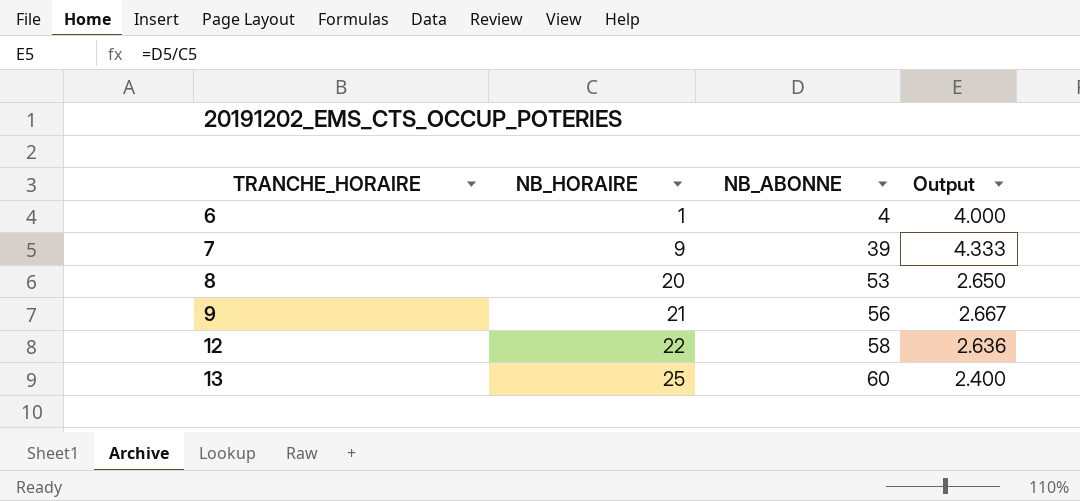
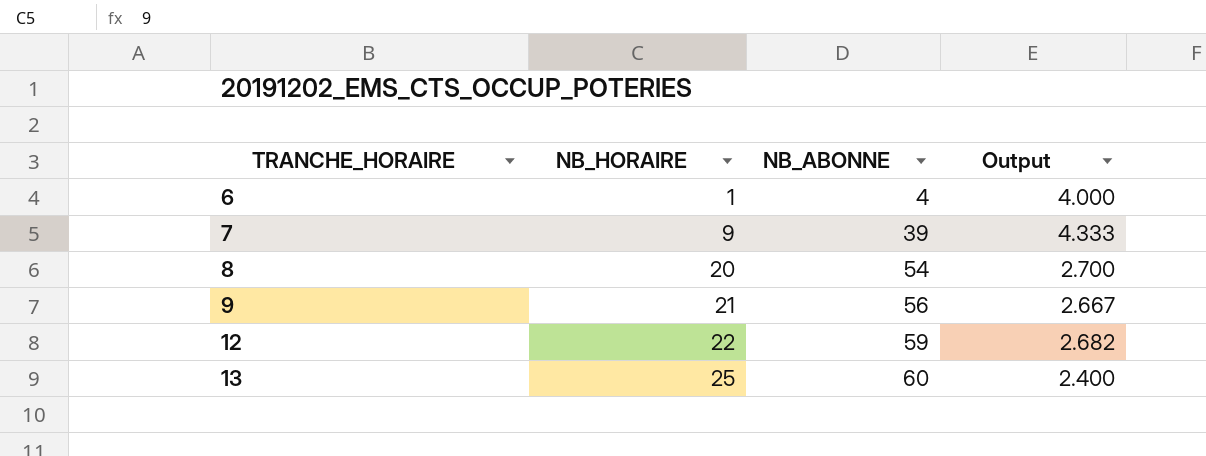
8 | NB_ABONNE: 53 -> 54
8 | Output: 2.650 -> 2.700
12 | NB_ABONNE: 58 -> 59
12 | Output: 2.636 -> 2.682

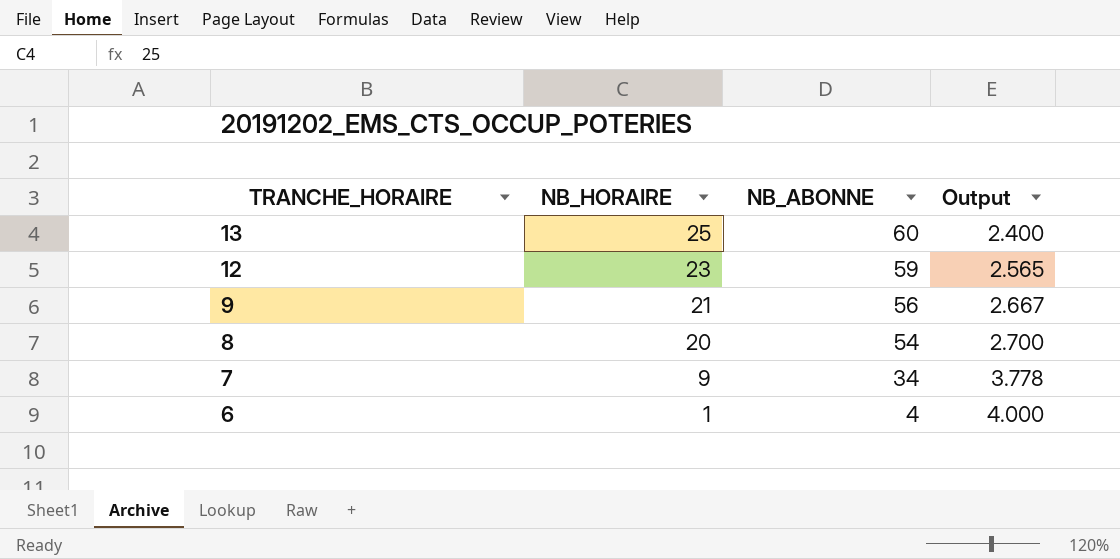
row order: TRANCHE_HORAIRE ascending -> TRANCHE_HORAIRE descending
12 | NB_HORAIRE: 22 -> 23
12 | Output: 2.682 -> 2.565
7 | NB_ABONNE: 39 -> 34
7 | Output: 4.333 -> 3.778

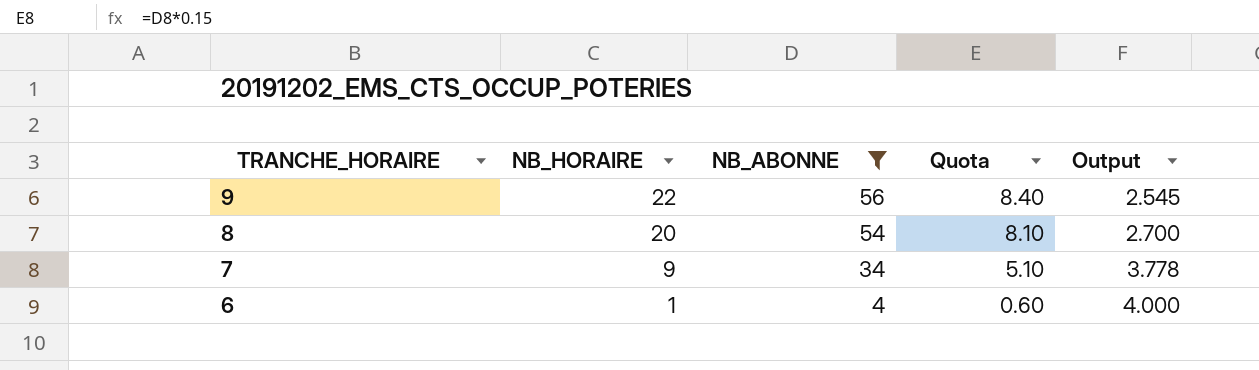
filter: none -> NB_ABONNE <= 56
column Quota | formula: none -> [NB_ABONNE] * 0.15
9 | NB_HORAIRE: 21 -> 22
9 | Output: 2.667 -> 2.545

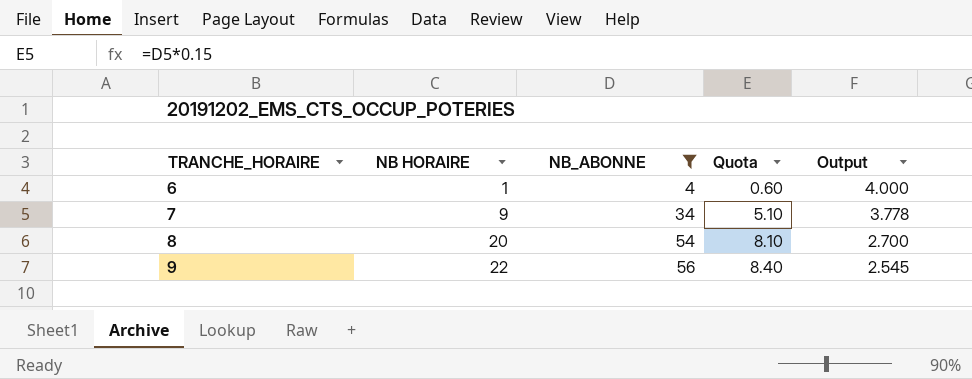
row order: TRANCHE_HORAIRE descending -> TRANCHE_HORAIRE ascending
column name: NB_HORAIRE -> NB HORAIRE

